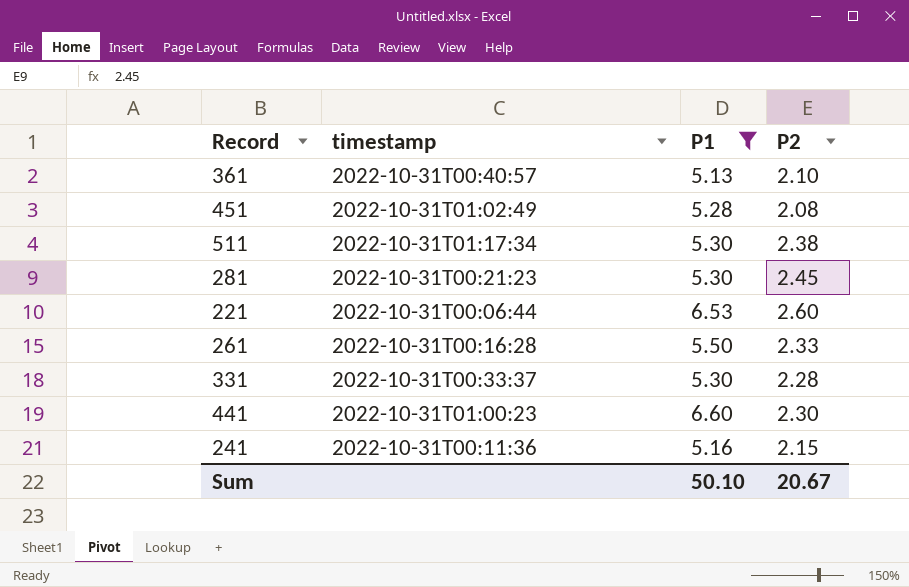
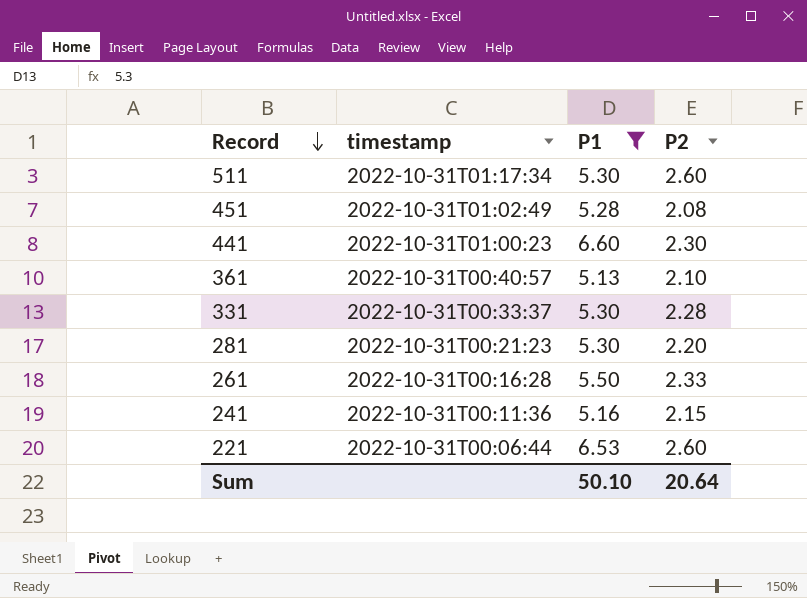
row order: none -> Record descending
511 | P2: 2.38 -> 2.60
281 | P2: 2.45 -> 2.20
Sum | P2: 20.67 -> 20.64

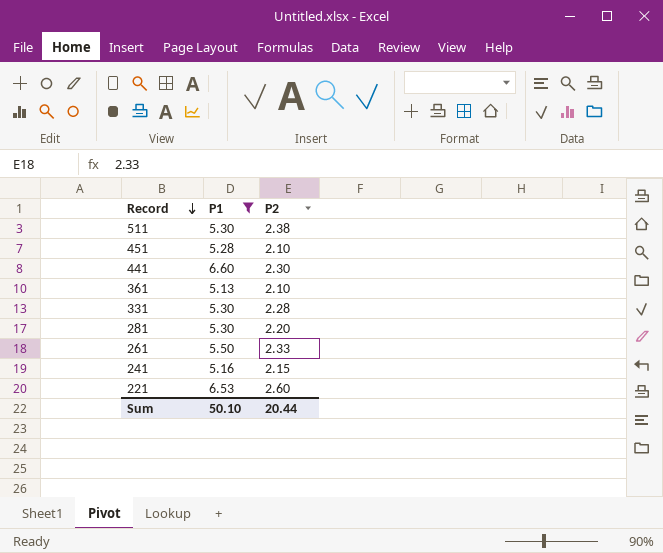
column timestamp | position: 2 -> none
511 | P2: 2.60 -> 2.38
451 | P2: 2.08 -> 2.10
Sum | P2: 20.64 -> 20.44

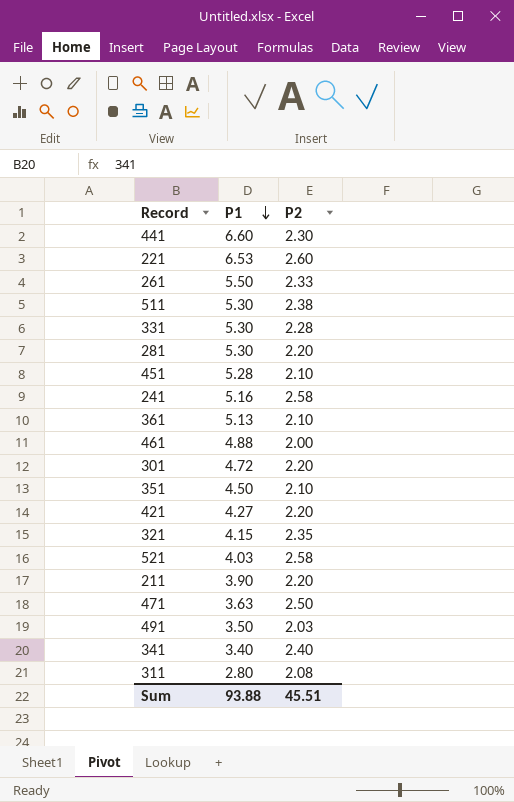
filter: P1 >= 5.13 -> none
row order: Record descending -> P1 descending
241 | P2: 2.15 -> 2.58
Sum | P1: 50.10 -> 93.88
Sum | P2: 20.44 -> 45.51

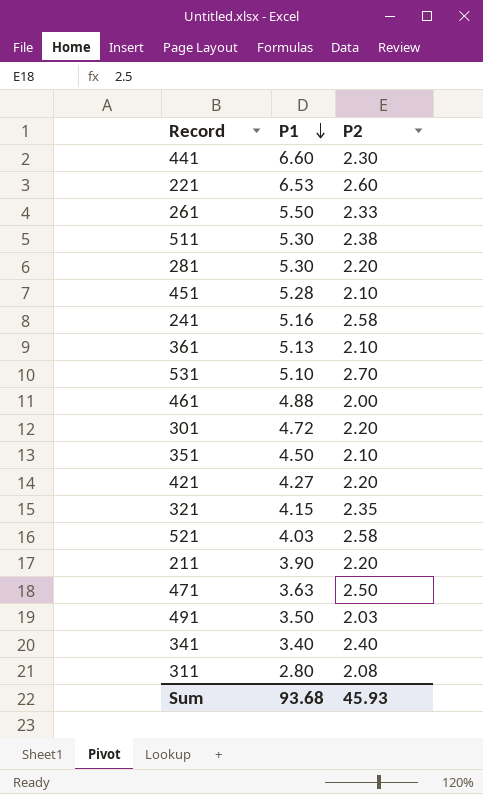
row 331: 5.30 | 2.28 -> none
row 531: none -> 5.10 | 2.70
Sum | P1: 93.88 -> 93.68
Sum | P2: 45.51 -> 45.93

